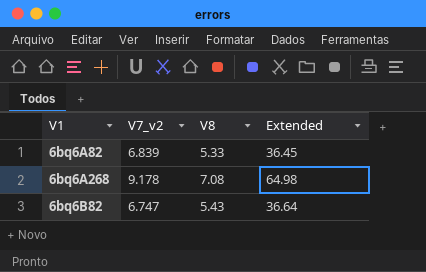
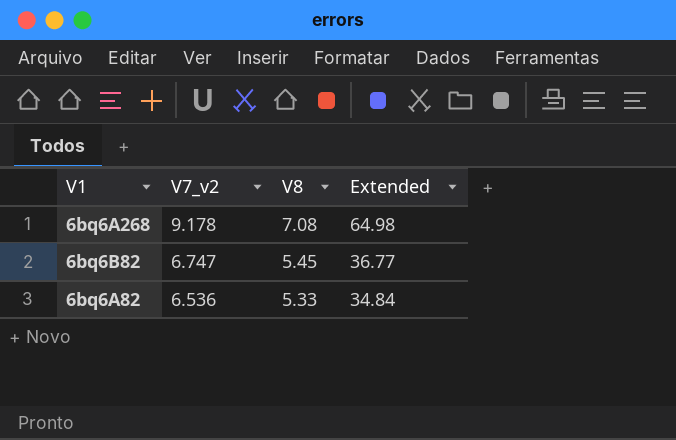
row order: V1 ascending -> V7_v2 descending
6bq6B82 | V8: 5.43 -> 5.45
6bq6B82 | Extended: 36.64 -> 36.77
6bq6A82 | V7_v2: 6.839 -> 6.536
6bq6A82 | Extended: 36.45 -> 34.84

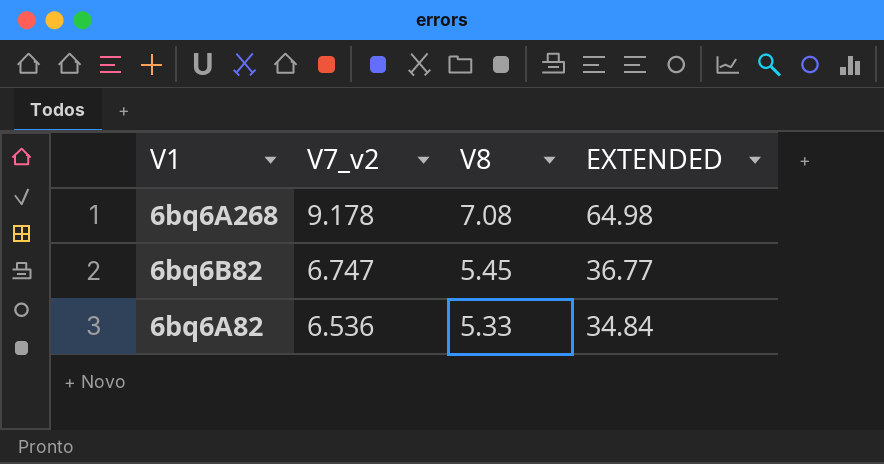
column name: Extended -> EXTENDED

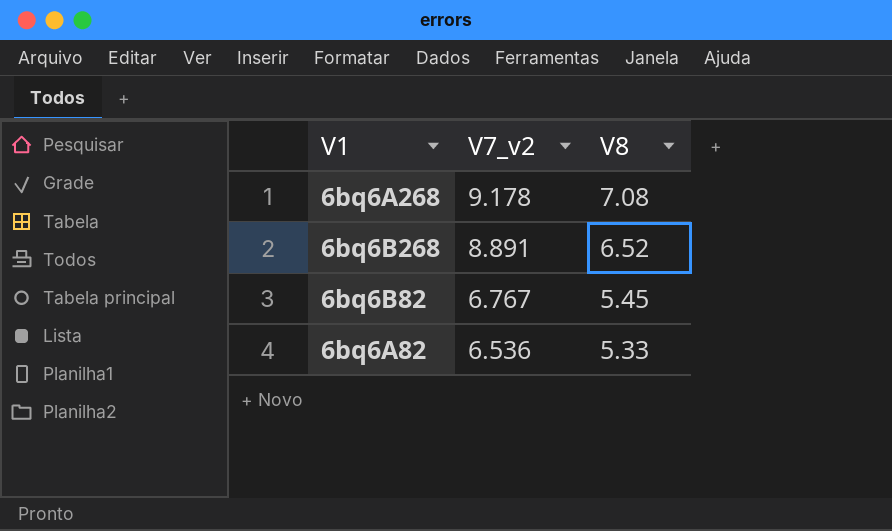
column EXTENDED | formula: [V7_v2] * [V8] -> none
row 6bq6B268: none -> 8.891 | 6.52
6bq6B82 | V7_v2: 6.747 -> 6.767

